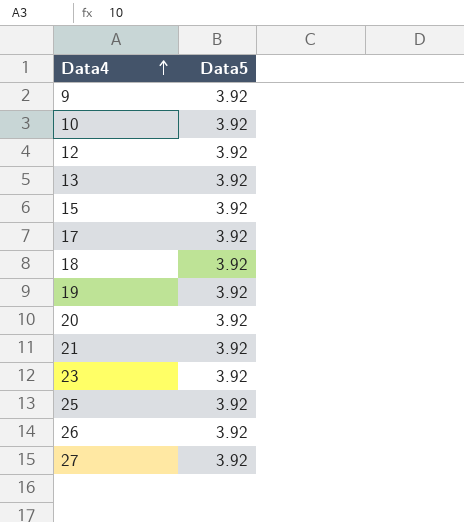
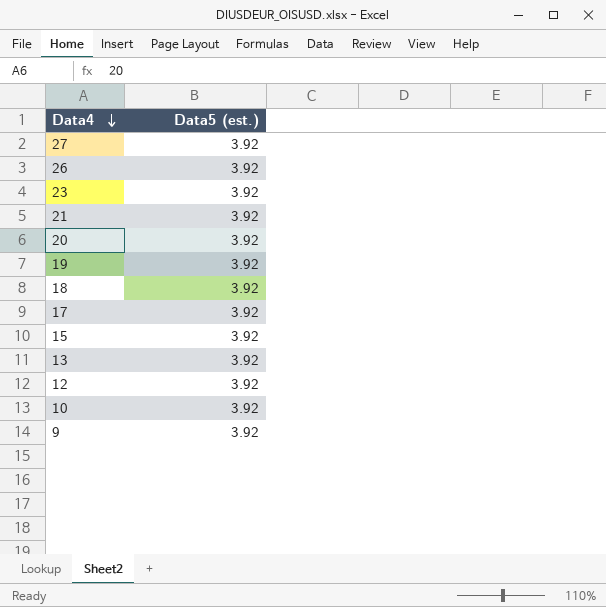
row order: Data4 ascending -> Data4 descending
column name: Data5 -> Data5 (est.)
row 25: 3.92 -> none

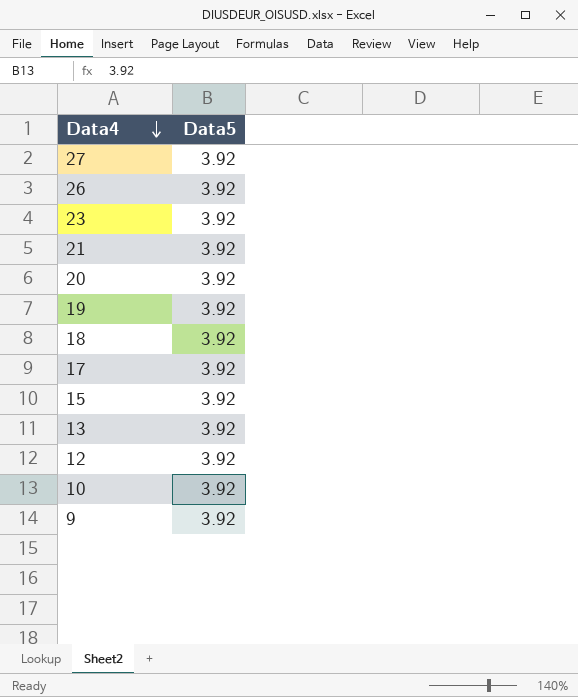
column name: Data5 (est.) -> Data5

